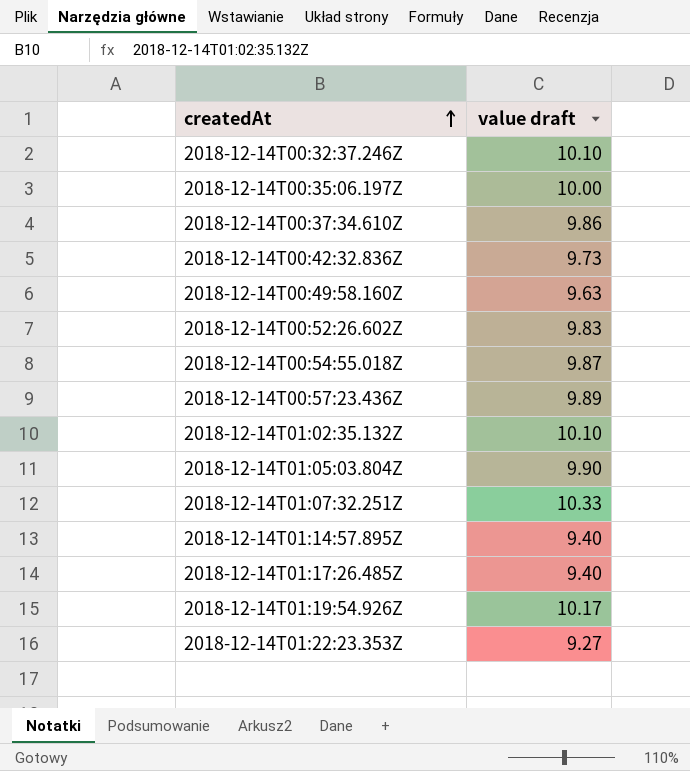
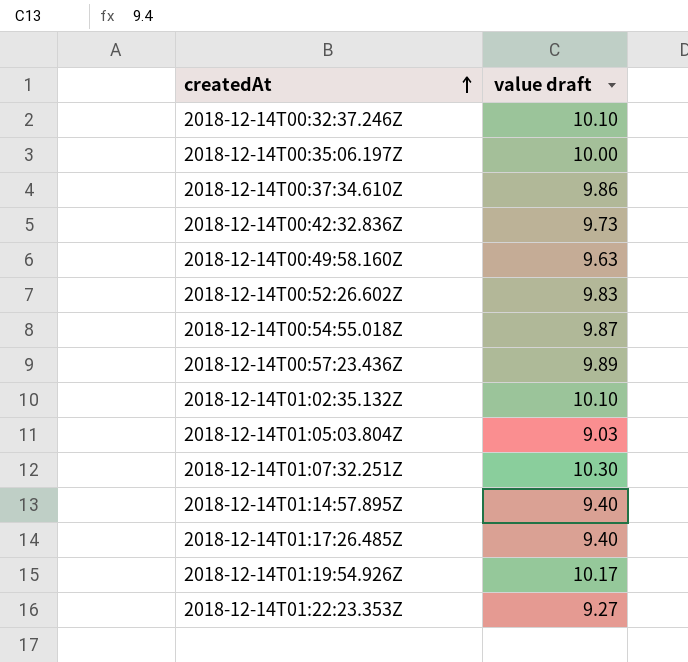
2018-12-14T01:05:03.804Z | value draft: 9.90 -> 9.03
2018-12-14T01:07:32.251Z | value draft: 10.33 -> 10.30

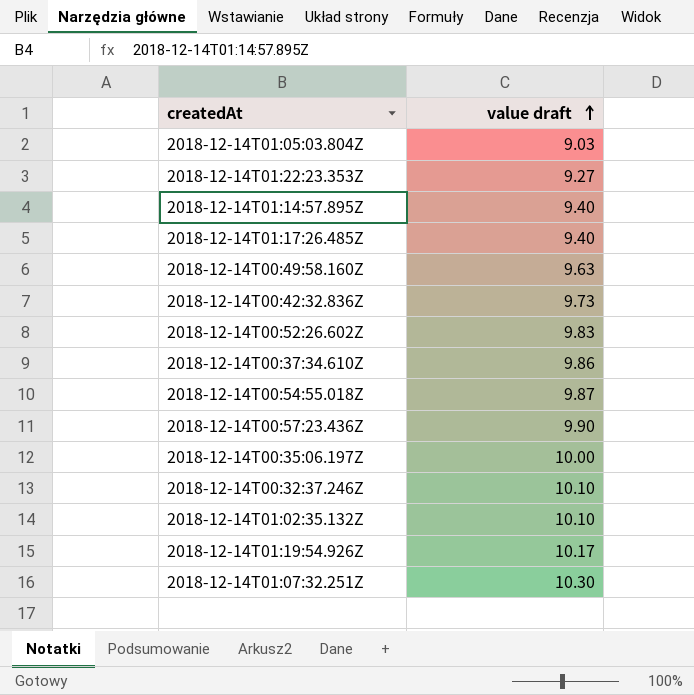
row order: createdAt ascending -> value draft ascending
2018-12-14T00:57:23.436Z | value draft: 9.89 -> 9.90

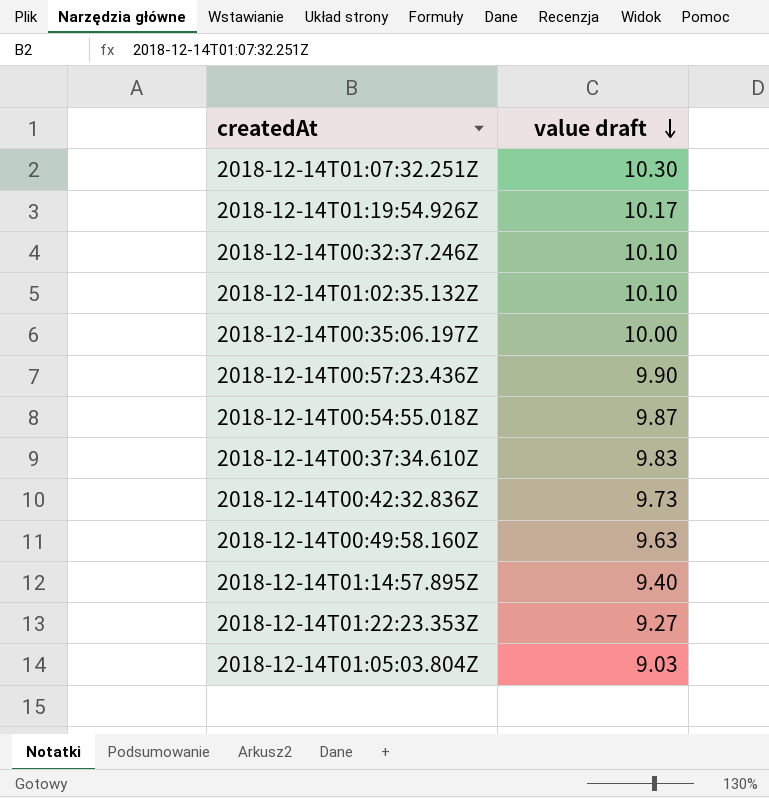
row order: value draft ascending -> value draft descending
row 2018-12-14T01:17:26.485Z: 9.40 -> none
row 2018-12-14T00:52:26.602Z: 9.83 -> none
2018-12-14T00:37:34.610Z | value draft: 9.86 -> 9.83

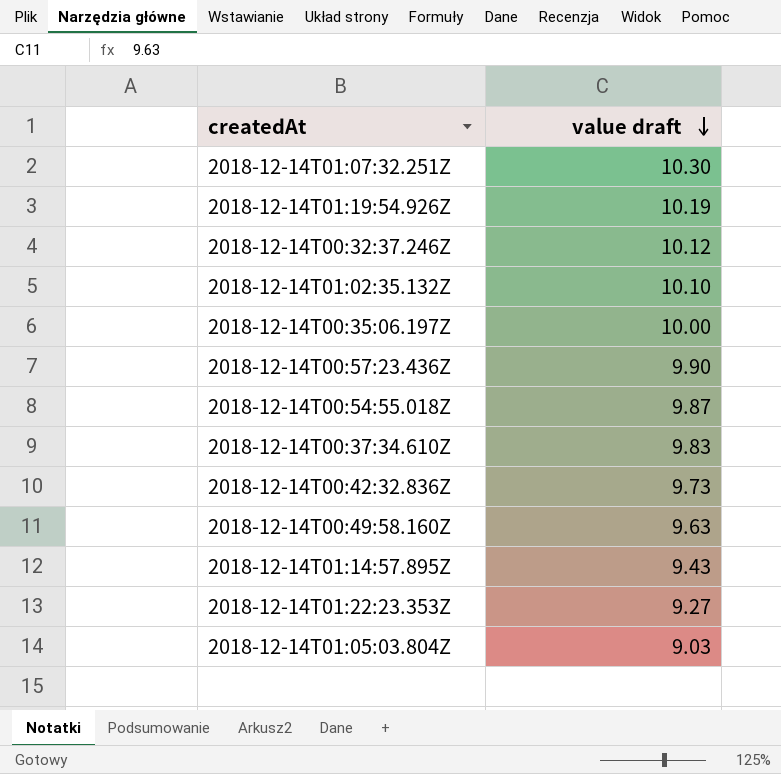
2018-12-14T01:19:54.926Z | value draft: 10.17 -> 10.19
2018-12-14T00:32:37.246Z | value draft: 10.10 -> 10.12
2018-12-14T01:14:57.895Z | value draft: 9.40 -> 9.43

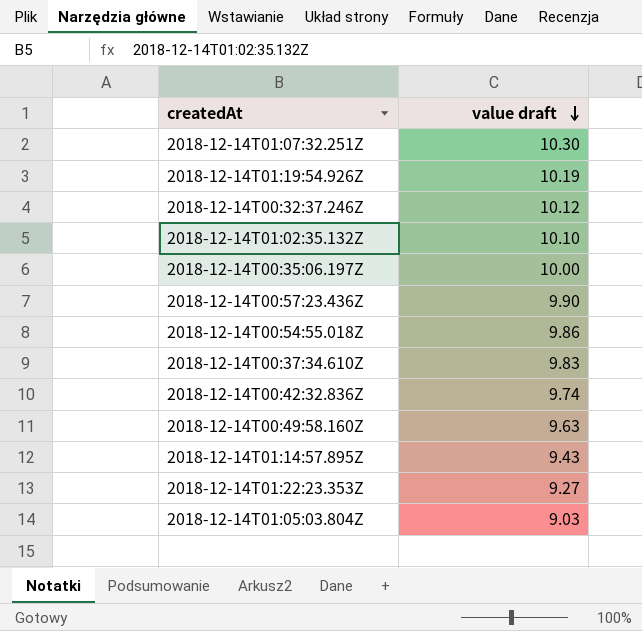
2018-12-14T00:54:55.018Z | value draft: 9.87 -> 9.86
2018-12-14T00:42:32.836Z | value draft: 9.73 -> 9.74

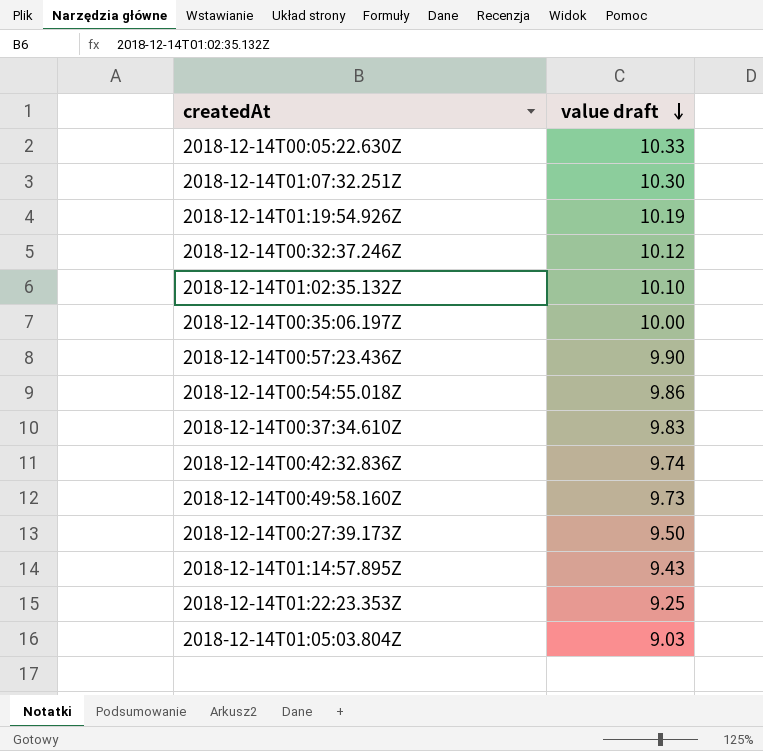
row 2018-12-14T00:05:22.630Z: none -> 10.33
2018-12-14T00:49:58.160Z | value draft: 9.63 -> 9.73
row 2018-12-14T00:27:39.173Z: none -> 9.50
2018-12-14T01:22:23.353Z | value draft: 9.27 -> 9.25

